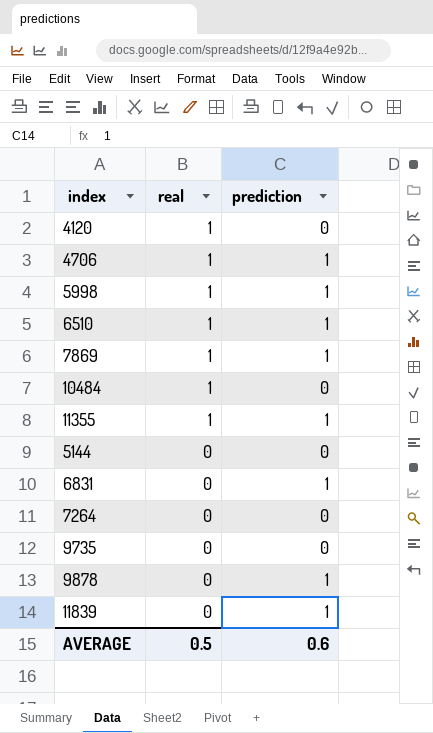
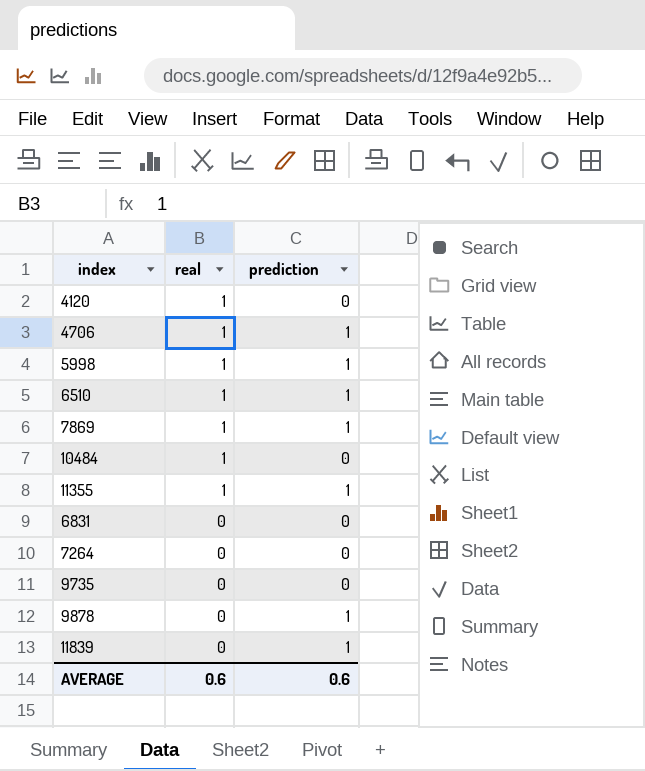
row 5144: 0 | 0 -> none
6831 | prediction: 1 -> 0
AVERAGE | real: 0.5 -> 0.6

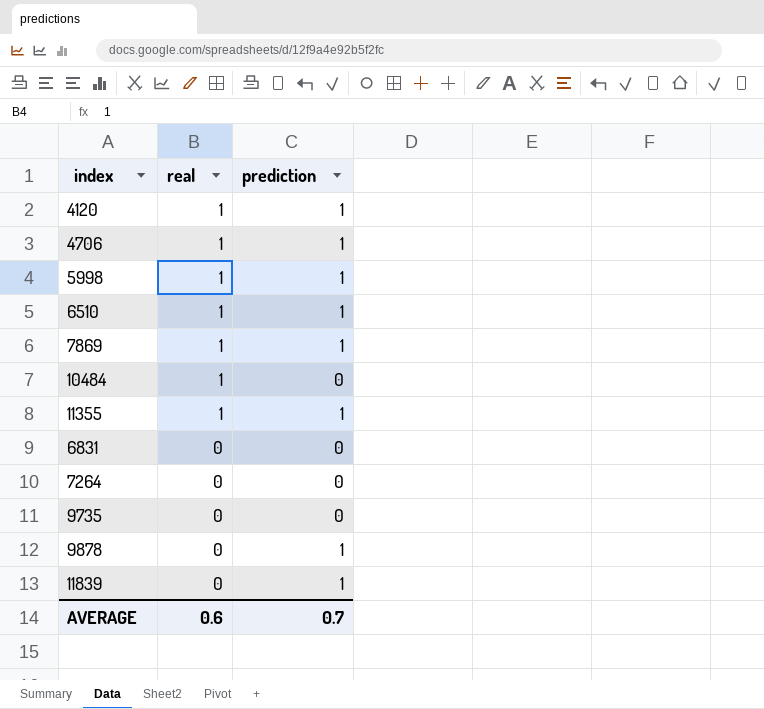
4120 | prediction: 0 -> 1
AVERAGE | prediction: 0.6 -> 0.7

